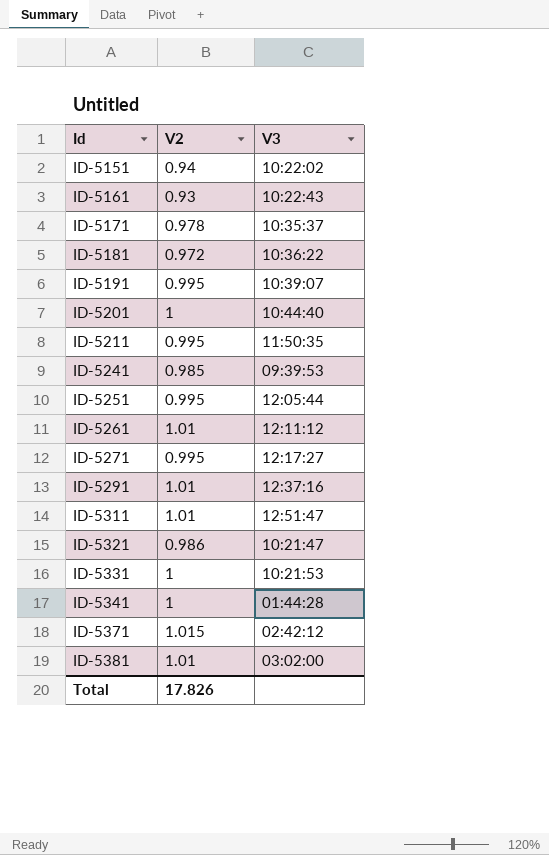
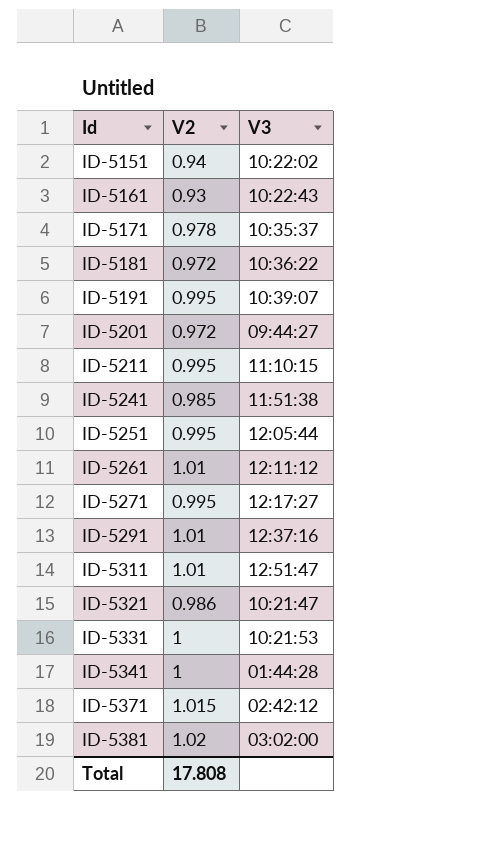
ID-5201 | V2: 1 -> 0.972
ID-5201 | V3: 10:44:40 -> 09:44:27
ID-5211 | V3: 11:50:35 -> 11:10:15
ID-5241 | V3: 09:39:53 -> 11:51:38
ID-5381 | V2: 1.01 -> 1.02
Total | V2: 17.826 -> 17.808

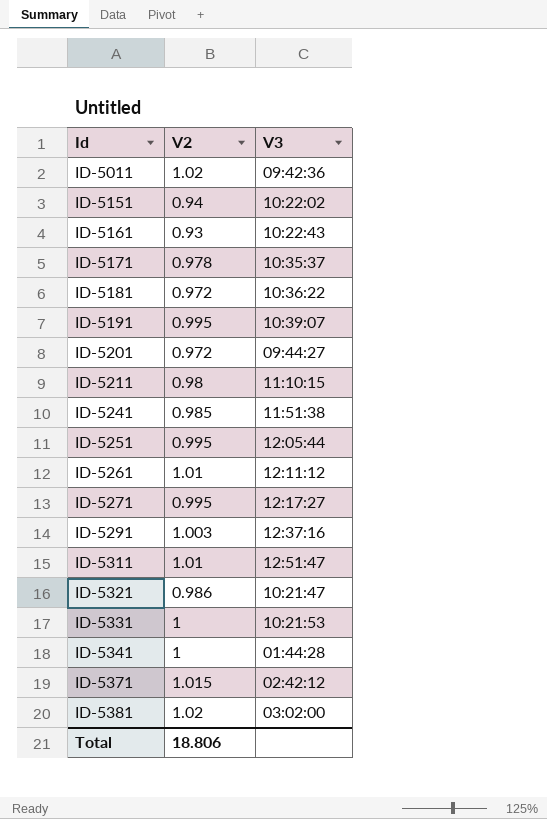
row ID-5011: none -> 1.02 | 09:42:36
ID-5211 | V2: 0.995 -> 0.98
ID-5291 | V2: 1.01 -> 1.003
Total | V2: 17.808 -> 18.806

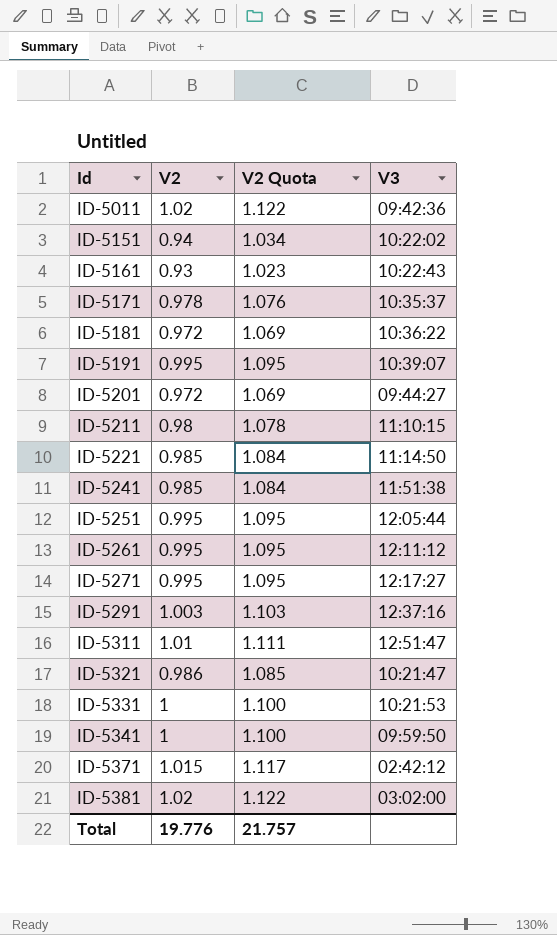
column V2 Quota | formula: none -> [V2] * 1.1
row ID-5221: none -> 0.985 | 1.084 | 11:14:50
ID-5261 | V2: 1.01 -> 0.995
ID-5341 | V3: 01:44:28 -> 09:59:50
Total | V2: 18.806 -> 19.776

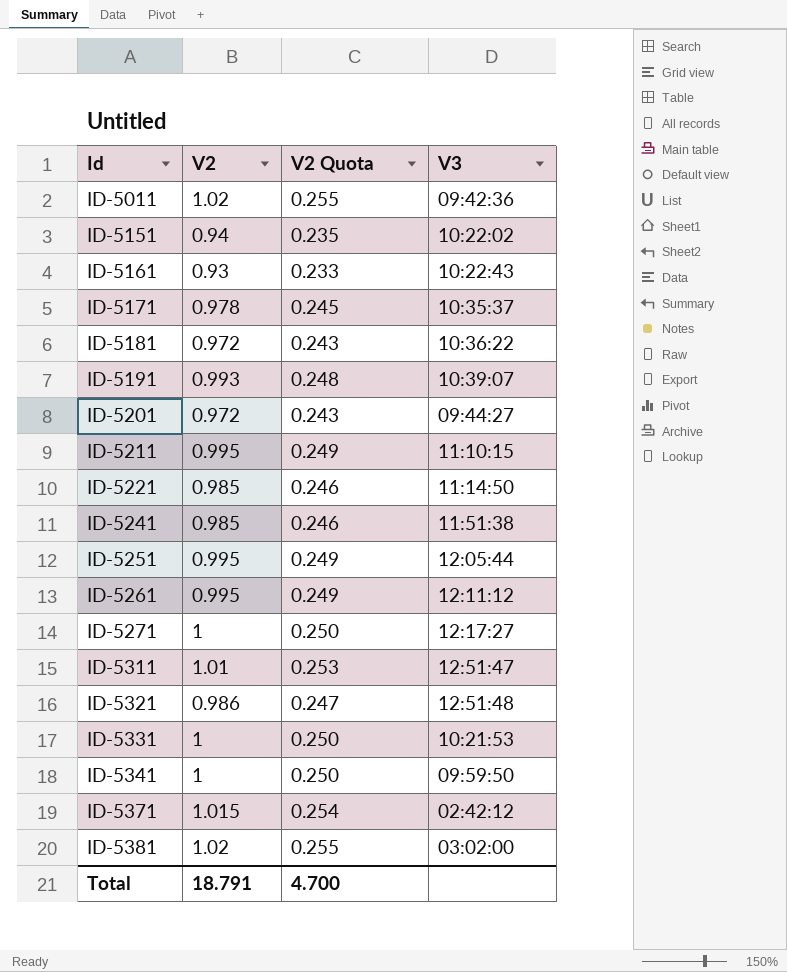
column V2 Quota | formula: [V2] * 1.1 -> [V2] * 0.25
row ID-5291: 1.003 | 1.103 | 12:37:16 -> none
ID-5191 | V2: 0.995 -> 0.993
ID-5211 | V2: 0.98 -> 0.995
ID-5271 | V2: 0.995 -> 1
ID-5321 | V3: 10:21:47 -> 12:51:48
Total | V2: 19.776 -> 18.791
Total | V2 Quota: 21.757 -> 4.700

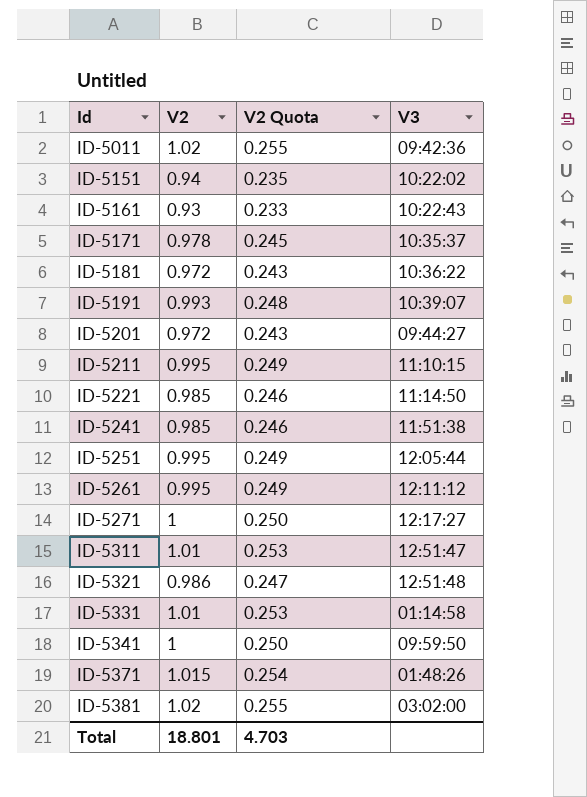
ID-5331 | V2: 1 -> 1.01
ID-5331 | V2 Quota: 0.250 -> 0.253
ID-5331 | V3: 10:21:53 -> 01:14:58
ID-5371 | V3: 02:42:12 -> 01:48:26
Total | V2: 18.791 -> 18.801
Total | V2 Quota: 4.700 -> 4.703

